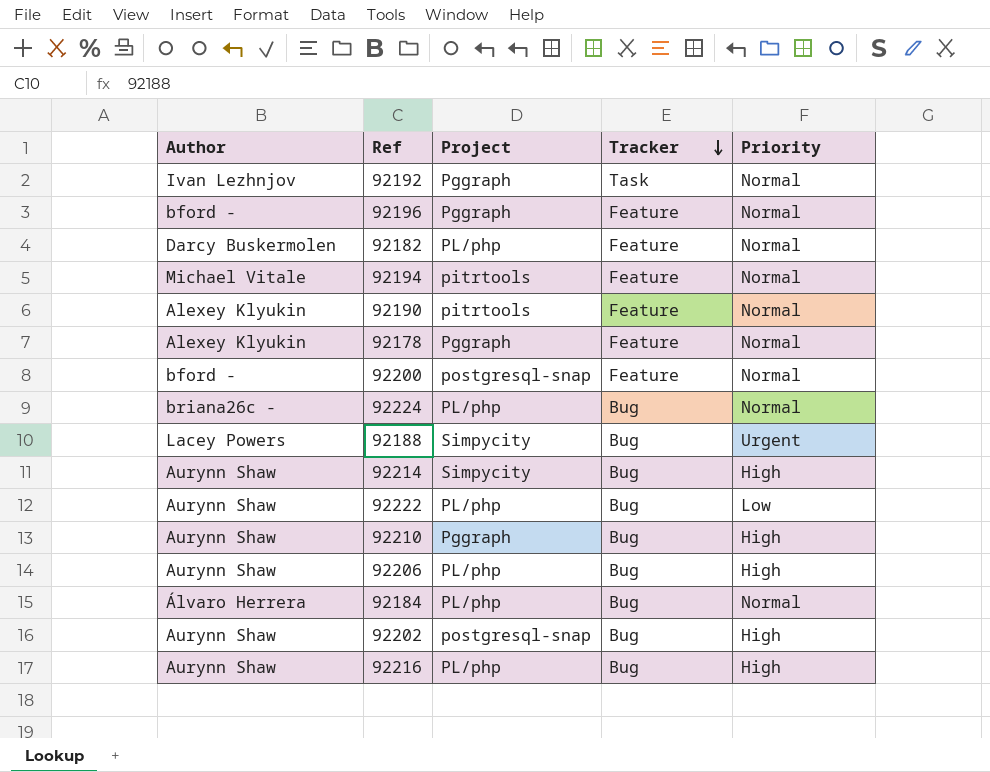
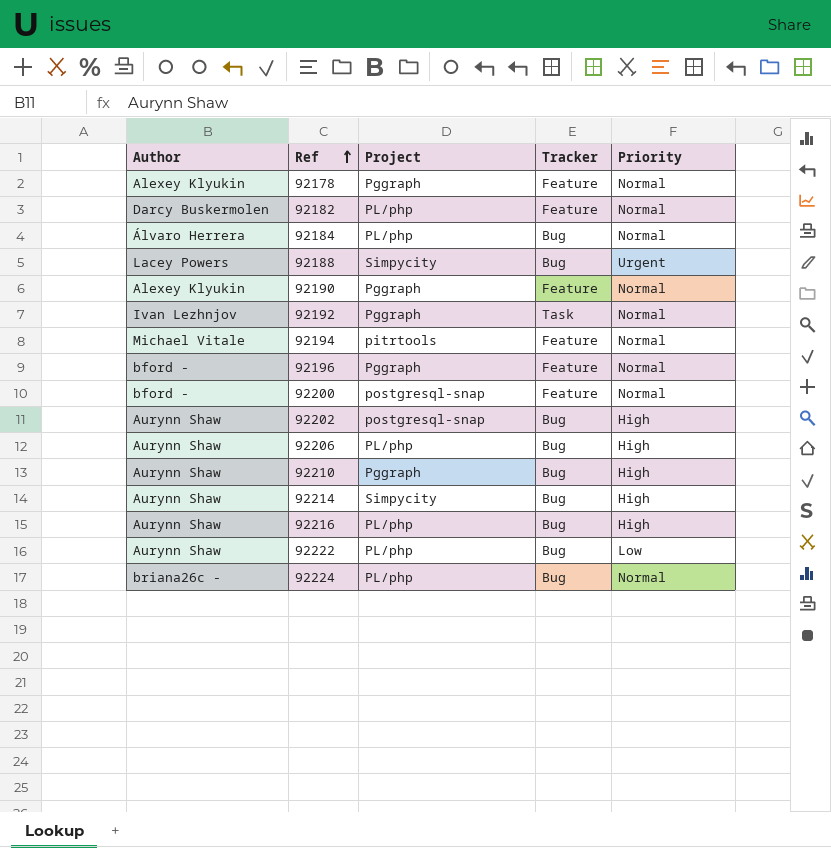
row order: Tracker descending -> Ref ascending
92190 | Project: pitrtools -> Pggraph

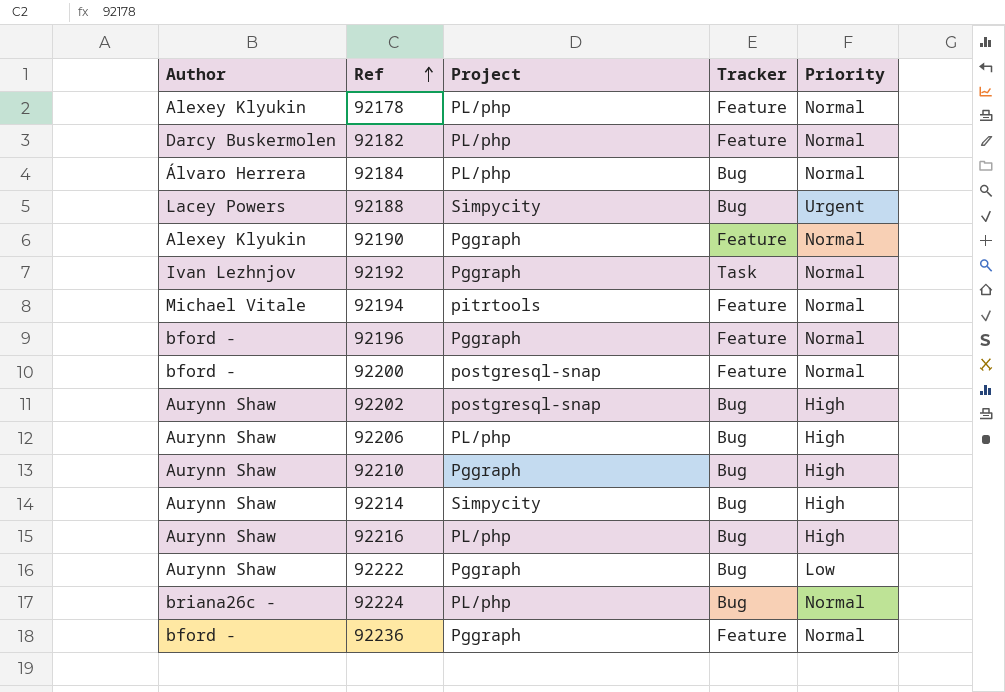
92178 | Project: Pggraph -> PL/php
92222 | Project: PL/php -> Pggraph
row 92236: none -> bford - | Pggraph | Feature | Normal

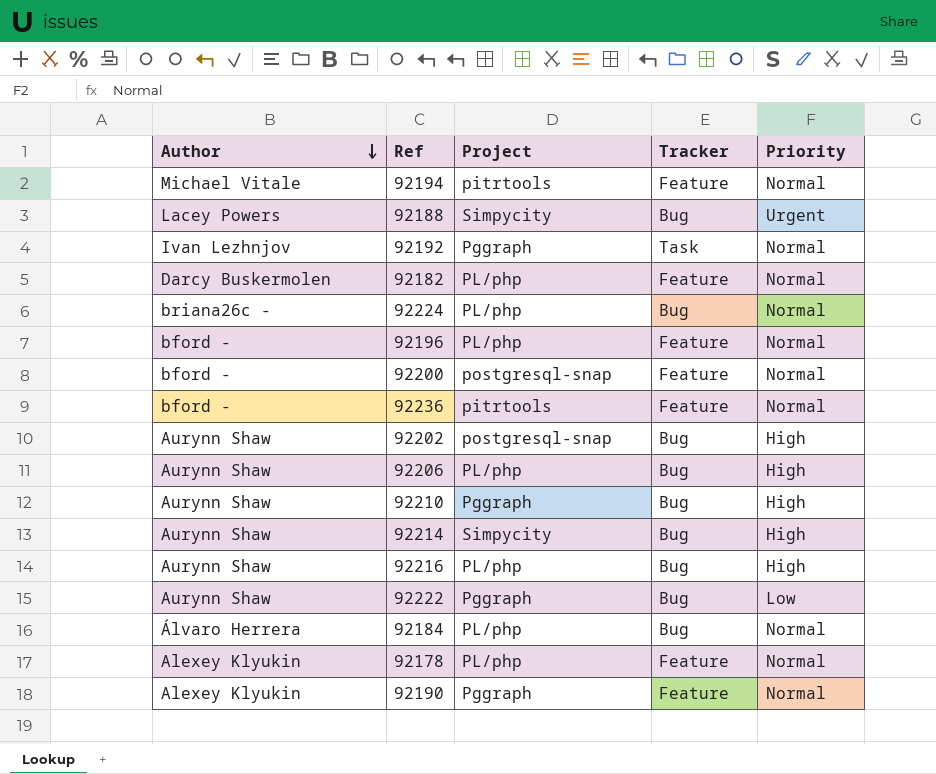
row order: Ref ascending -> Author descending
92196 | Project: Pggraph -> PL/php
92236 | Project: Pggraph -> pitrtools

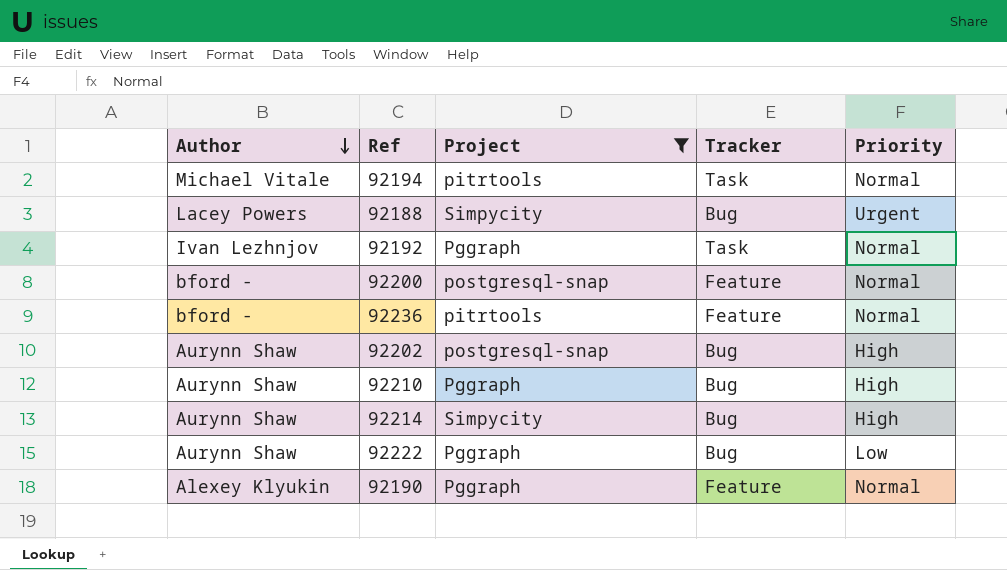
filter: none -> Project != PL/php
92194 | Tracker: Feature -> Task

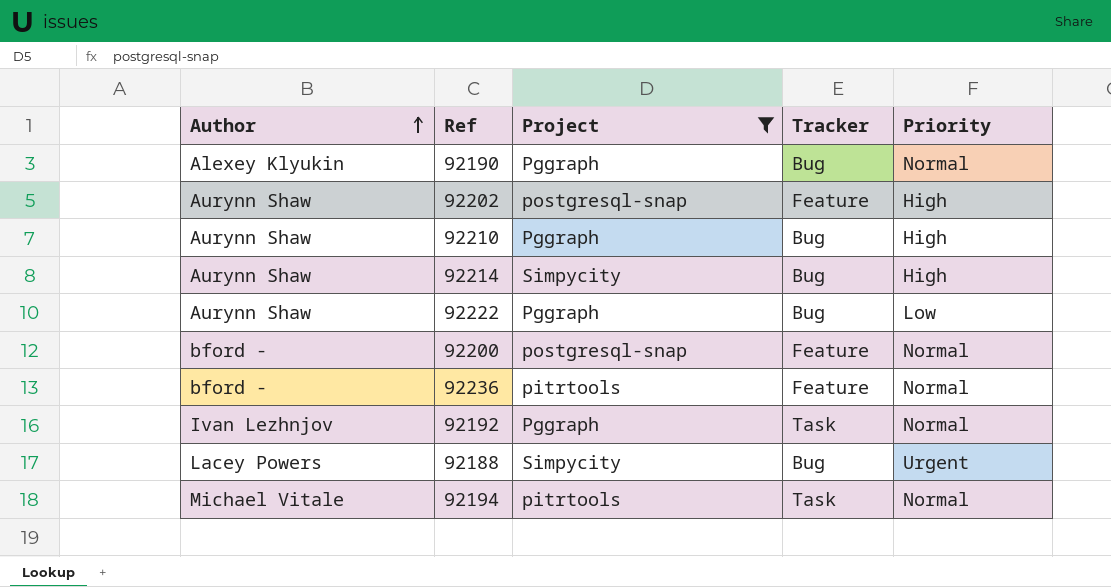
row order: Author descending -> Author ascending
92190 | Tracker: Feature -> Bug
92202 | Tracker: Bug -> Feature

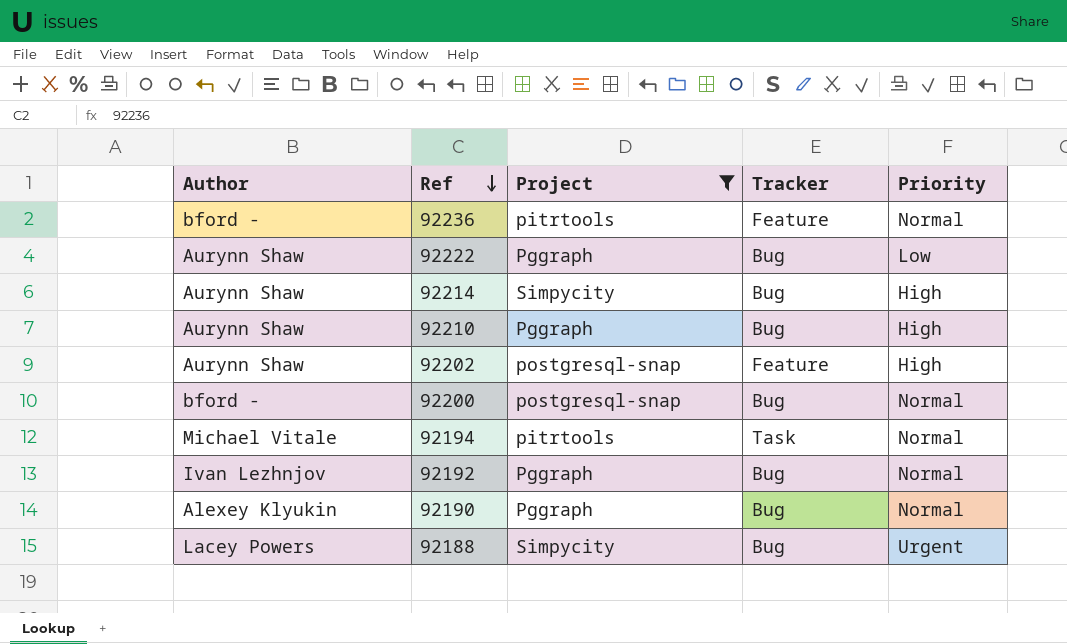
row order: Author ascending -> Ref descending
92200 | Tracker: Feature -> Bug
92192 | Tracker: Task -> Bug

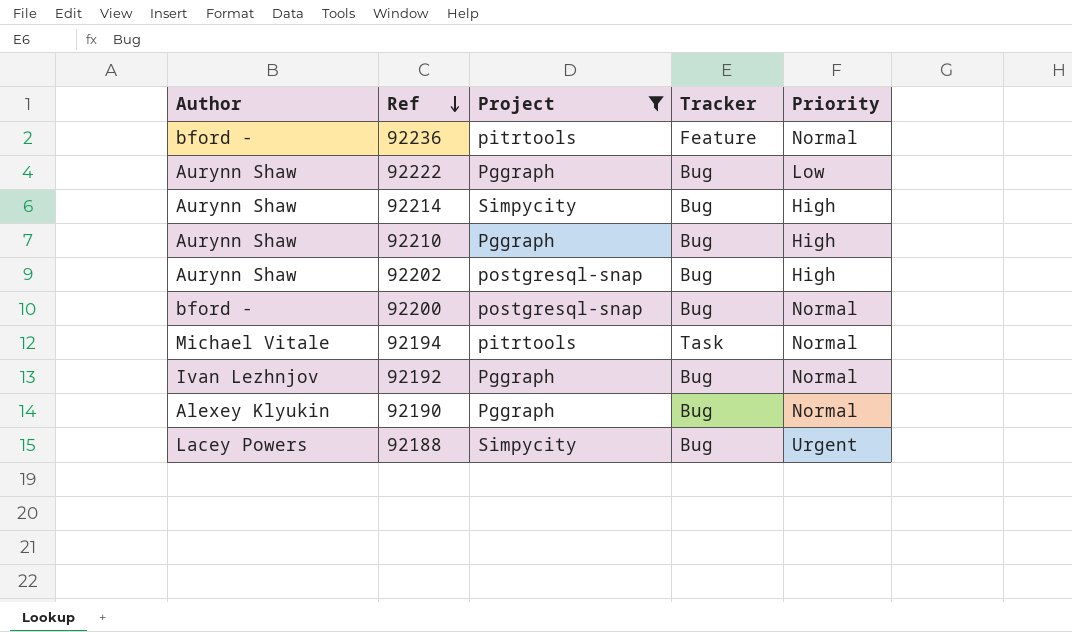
92202 | Tracker: Feature -> Bug

